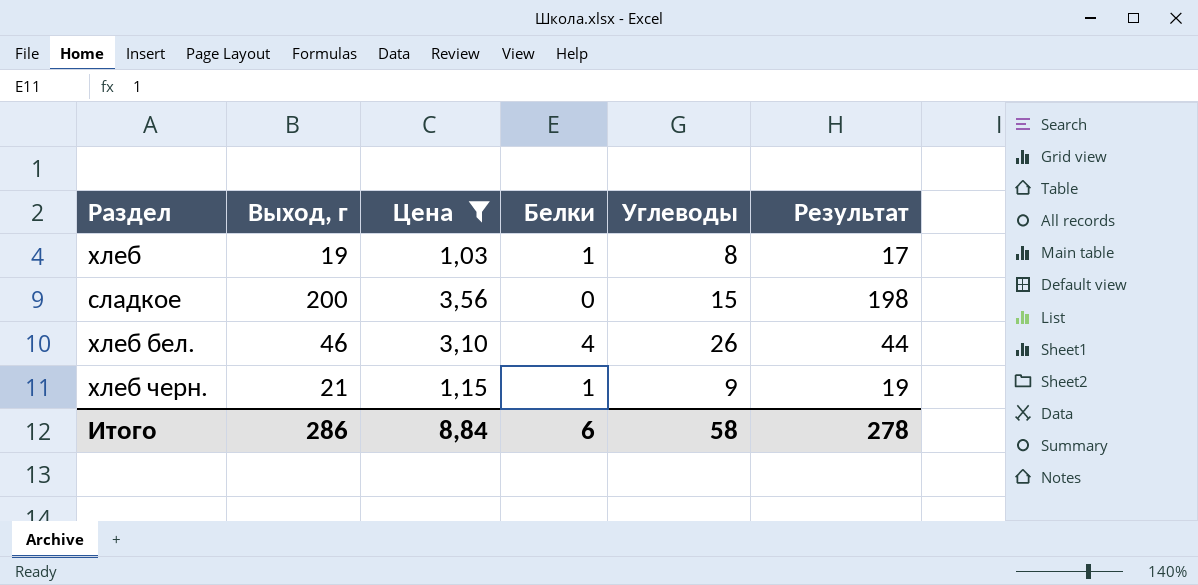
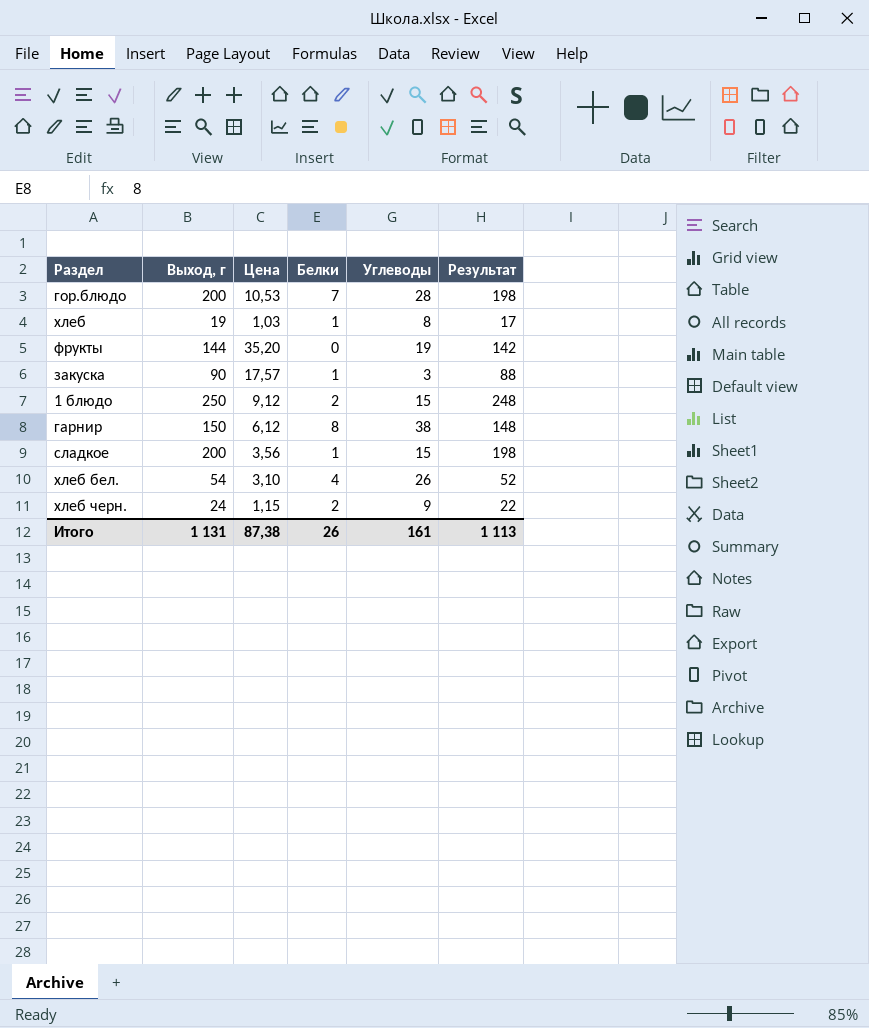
filter: Цена <= 3,56 -> none
сладкое | Белки: 0 -> 1
хлеб бел. | Выход, г: 46 -> 54
хлеб бел. | Результат: 44 -> 52
хлеб черн. | Выход, г: 21 -> 24
хлеб черн. | Белки: 1 -> 2
хлеб черн. | Результат: 19 -> 22
Итого | Выход, г: 286 -> 1 131
Итого | Цена: 8,84 -> 87,38
Итого | Белки: 6 -> 26
Итого | Углеводы: 58 -> 161
Итого | Результат: 278 -> 1 113

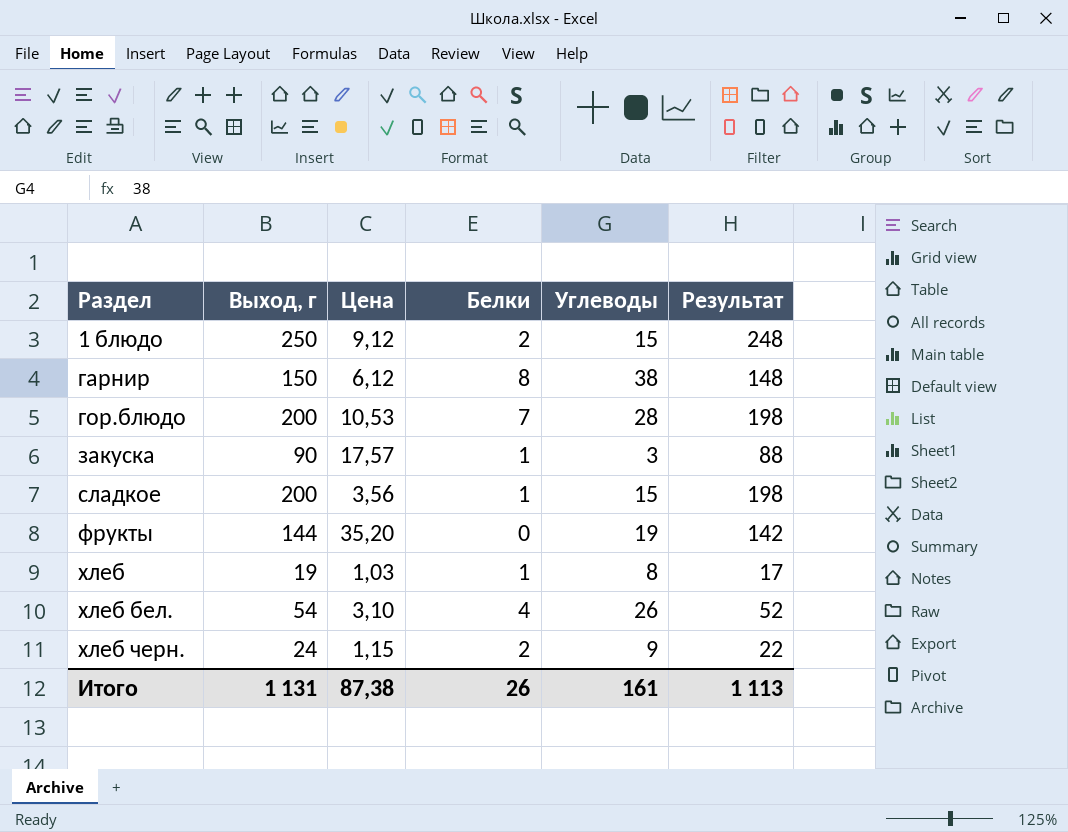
row order: none -> Раздел ascending

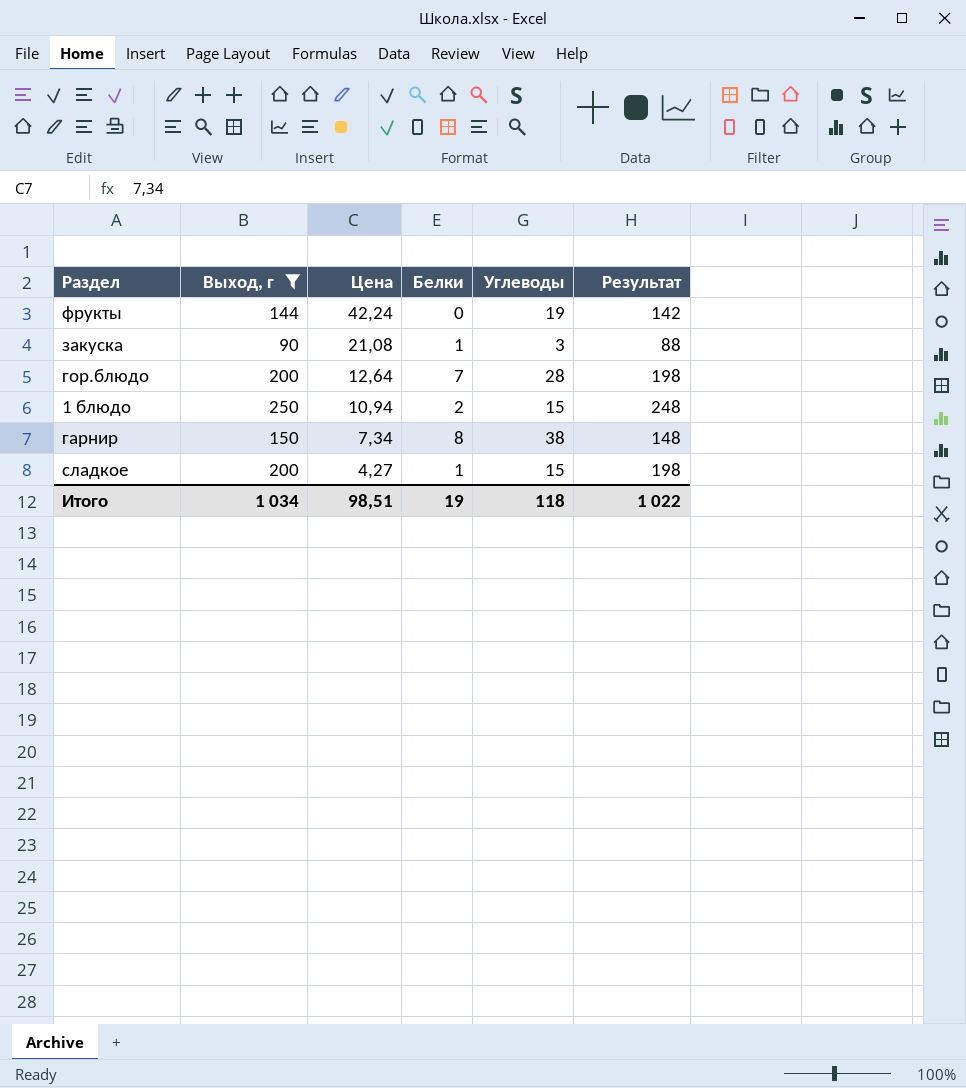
filter: none -> Выход, г >= 90
row order: Раздел ascending -> Цена descending
фрукты | Цена: 35,20 -> 42,24
закуска | Цена: 17,57 -> 21,08
гор.блюдо | Цена: 10,53 -> 12,64
1 блюдо | Цена: 9,12 -> 10,94
гарнир | Цена: 6,12 -> 7,34
сладкое | Цена: 3,56 -> 4,27
Итого | Выход, г: 1 131 -> 1 034
Итого | Цена: 87,38 -> 98,51
Итого | Белки: 26 -> 19
Итого | Углеводы: 161 -> 118
Итого | Результат: 1 113 -> 1 022

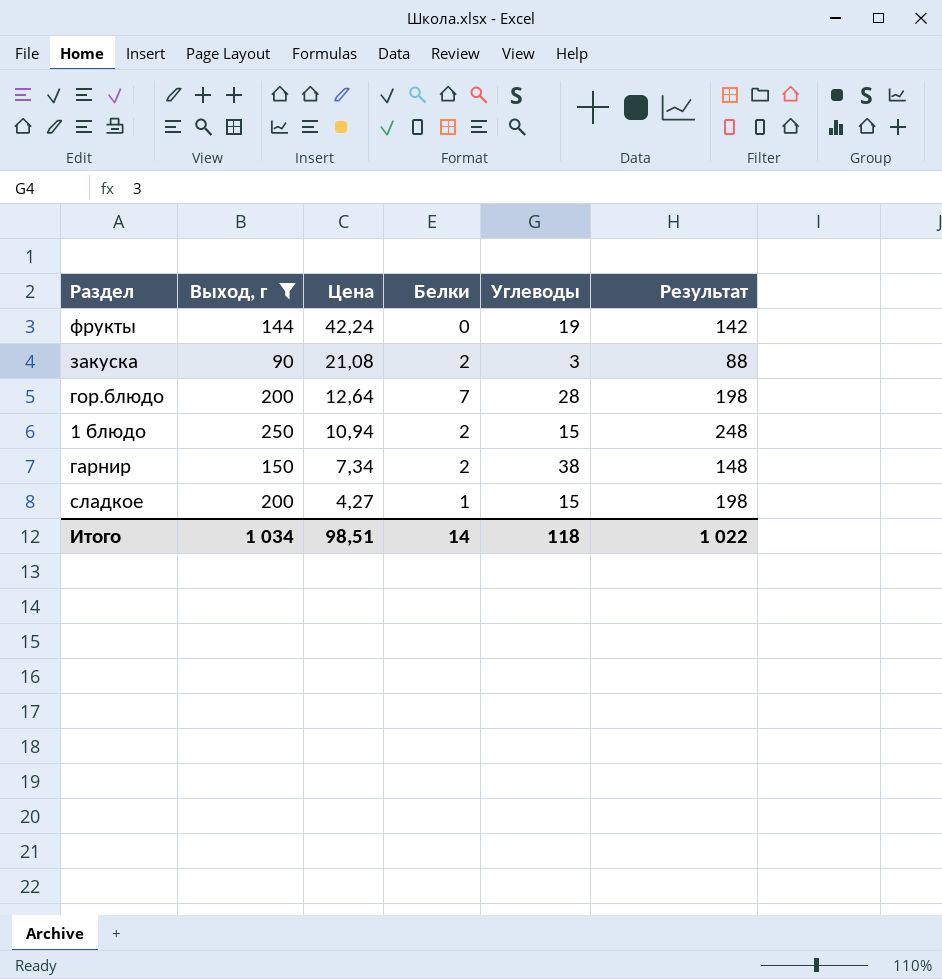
закуска | Белки: 1 -> 2
гарнир | Белки: 8 -> 2
Итого | Белки: 19 -> 14

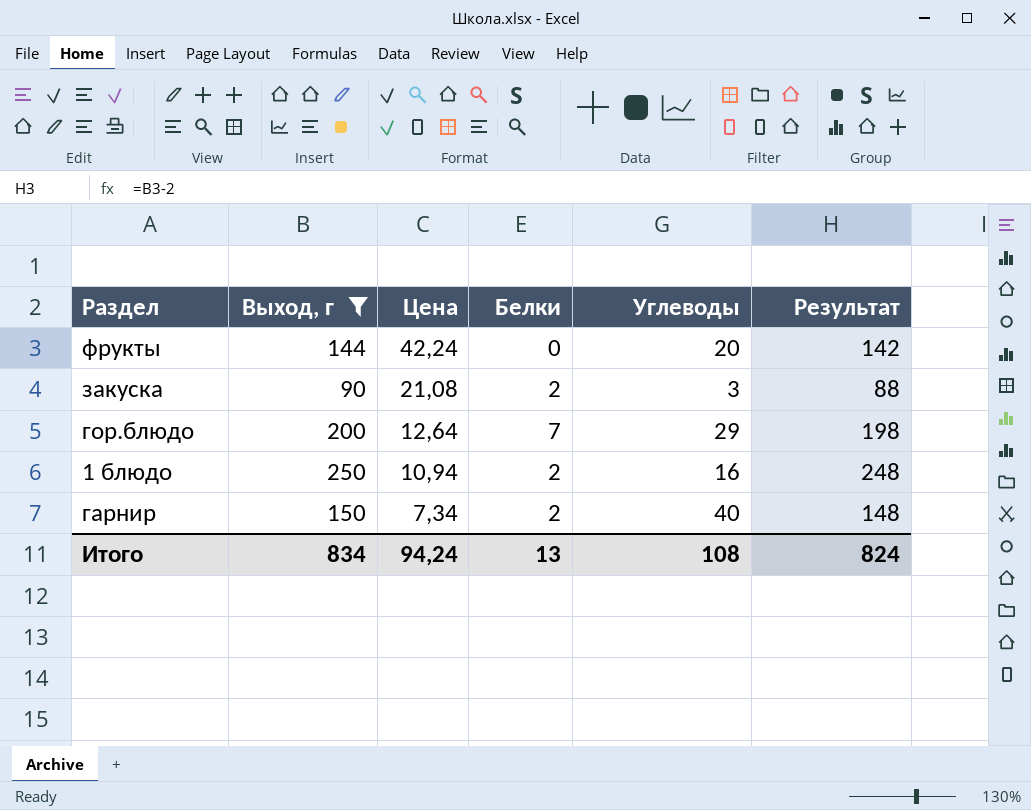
row сладкое: 200 | 4,27 | 1 | 15 | 198 -> none
фрукты | Углеводы: 19 -> 20
гор.блюдо | Углеводы: 28 -> 29
1 блюдо | Углеводы: 15 -> 16
гарнир | Углеводы: 38 -> 40
Итого | Выход, г: 1 034 -> 834
Итого | Цена: 98,51 -> 94,24
Итого | Белки: 14 -> 13
Итого | Углеводы: 118 -> 108
Итого | Результат: 1 022 -> 824

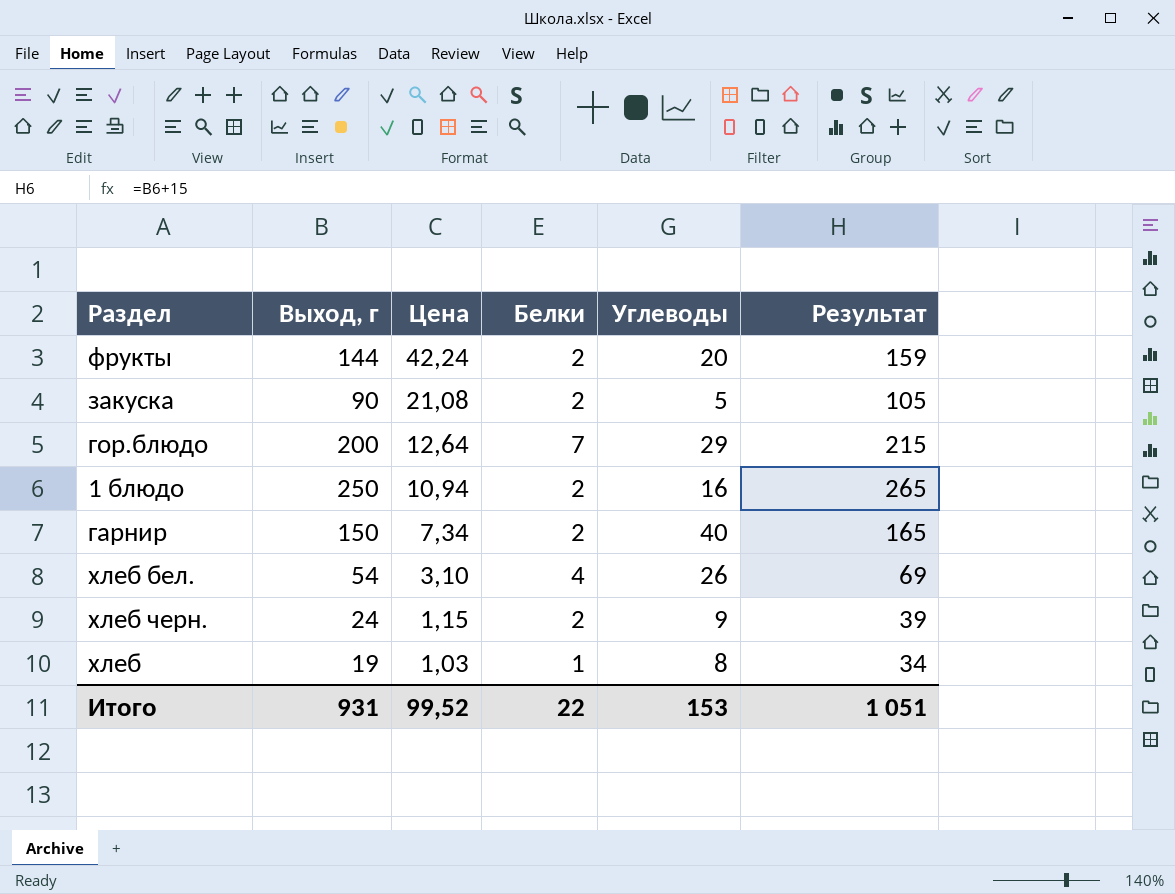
filter: Выход, г >= 90 -> none
column Результат | formula: [Выход, г] - 2 -> [Выход, г] + 15
фрукты | Белки: 0 -> 2
закуска | Углеводы: 3 -> 5
Итого | Выход, г: 834 -> 931
Итого | Цена: 94,24 -> 99,52
Итого | Белки: 13 -> 22
Итого | Углеводы: 108 -> 153
Итого | Результат: 824 -> 1 051

